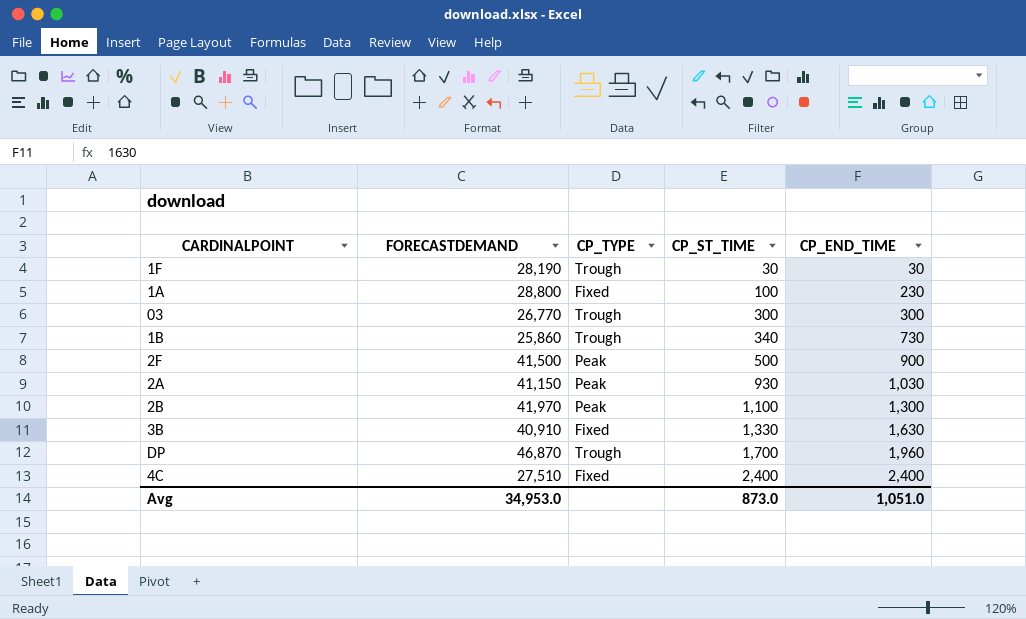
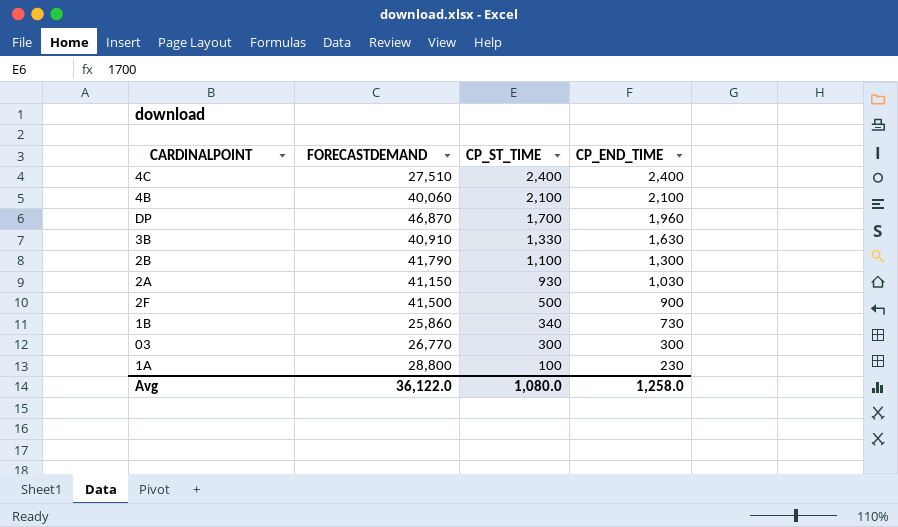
row order: CP_ST_TIME ascending -> CP_ST_TIME descending
column CP_TYPE | position: 3 -> none
row 1F: 28,190 | Trough | 30 | 30 -> none
row 4B: none -> 40,060 | 2,100 | 2,100
2B | FORECASTDEMAND: 41,970 -> 41,790
Avg | FORECASTDEMAND: 34,953.0 -> 36,122.0
Avg | CP_ST_TIME: 873.0 -> 1,080.0
Avg | CP_END_TIME: 1,051.0 -> 1,258.0

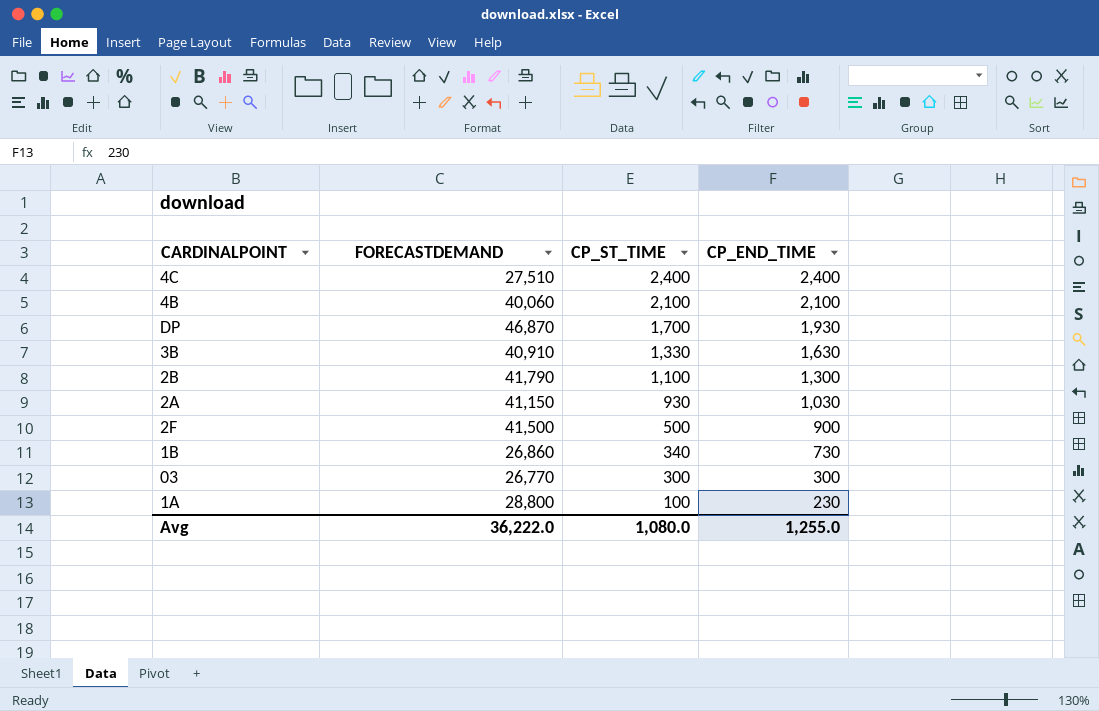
DP | CP_END_TIME: 1,960 -> 1,930
1B | FORECASTDEMAND: 25,860 -> 26,860
Avg | FORECASTDEMAND: 36,122.0 -> 36,222.0
Avg | CP_END_TIME: 1,258.0 -> 1,255.0

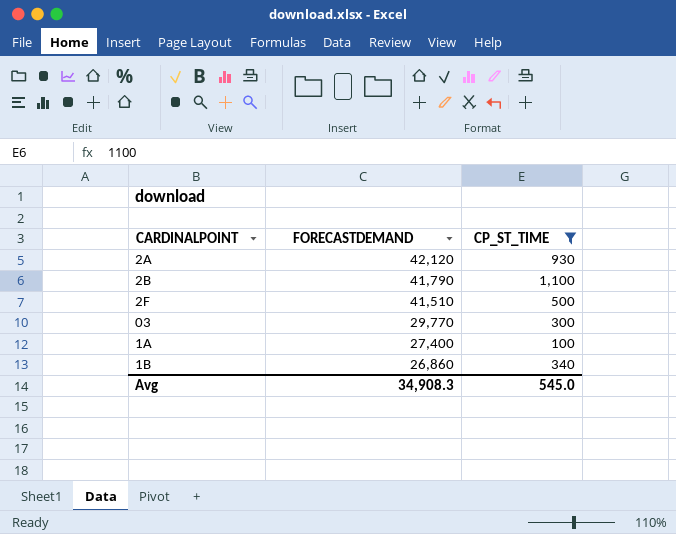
filter: none -> CP_ST_TIME <= 1,100
row order: CP_ST_TIME descending -> FORECASTDEMAND descending
column CP_END_TIME | position: 4 -> none
2A | FORECASTDEMAND: 41,150 -> 42,120
2F | FORECASTDEMAND: 41,500 -> 41,510
03 | FORECASTDEMAND: 26,770 -> 29,770
1A | FORECASTDEMAND: 28,800 -> 27,400
Avg | FORECASTDEMAND: 36,222.0 -> 34,908.3
Avg | CP_ST_TIME: 1,080.0 -> 545.0

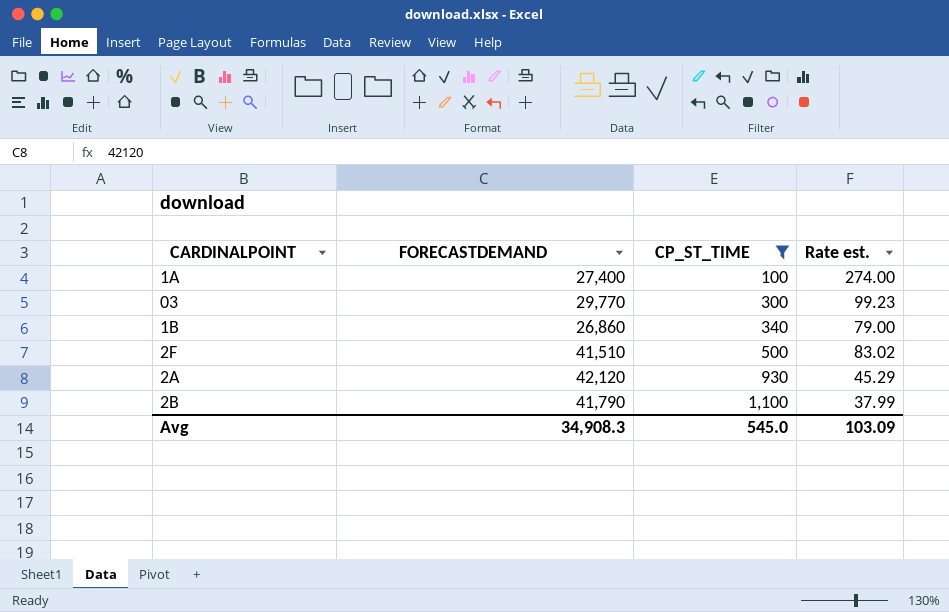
row order: FORECASTDEMAND descending -> CP_ST_TIME ascending
column Rate est. | formula: none -> [FORECASTDEMAND] / [CP_ST_TIME]

